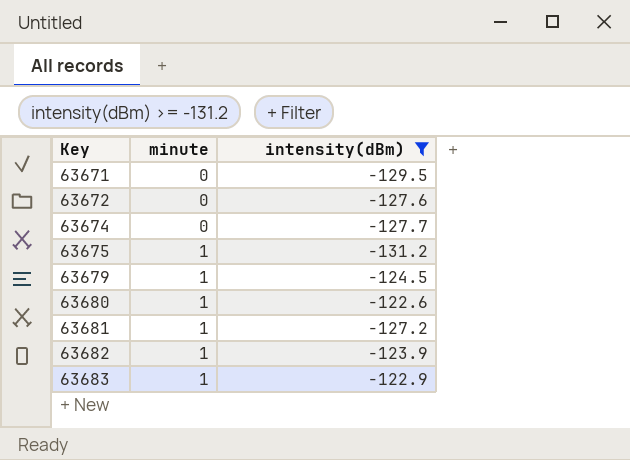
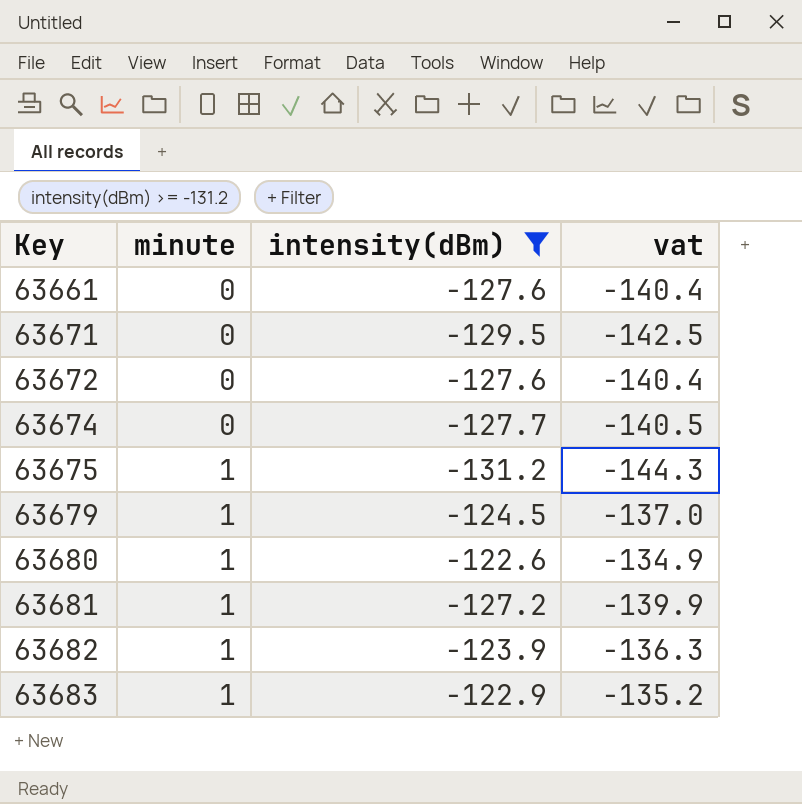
column vat | formula: none -> [intensity(dBm)] * 1.1
row 63661: none -> 0 | -127.6 | -140.4

